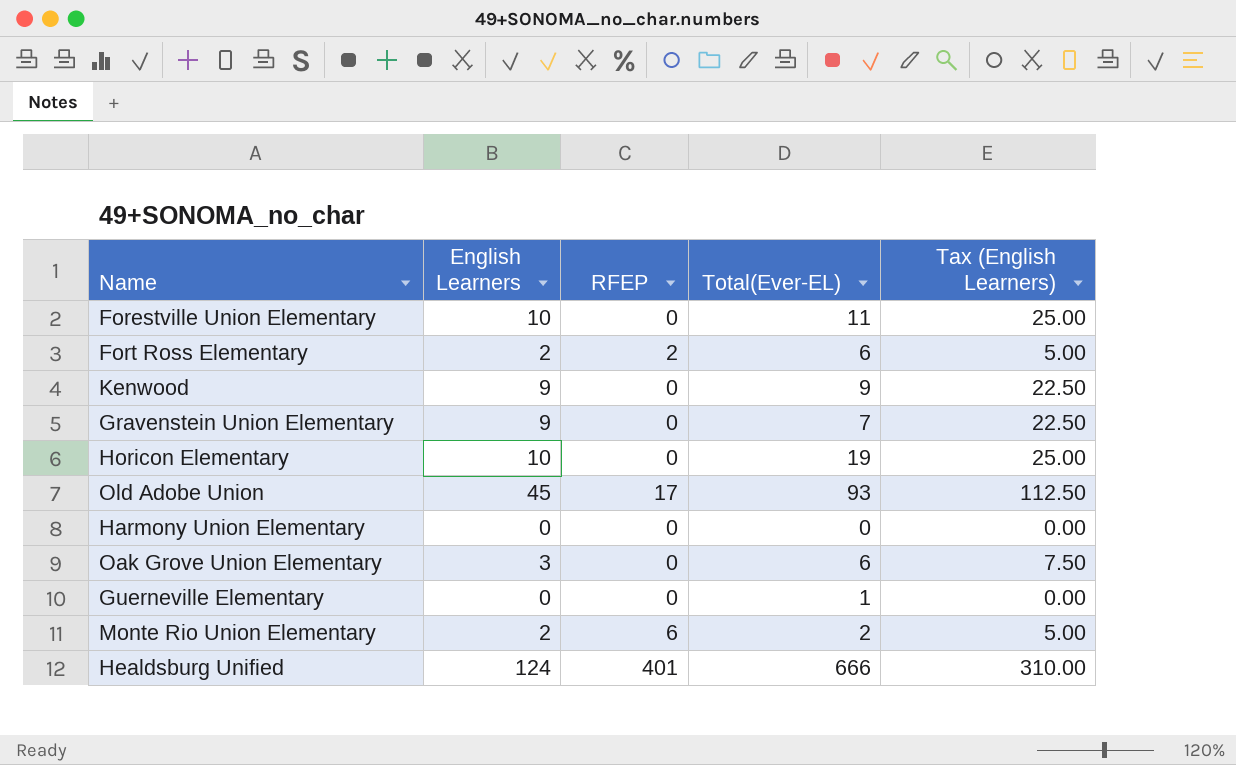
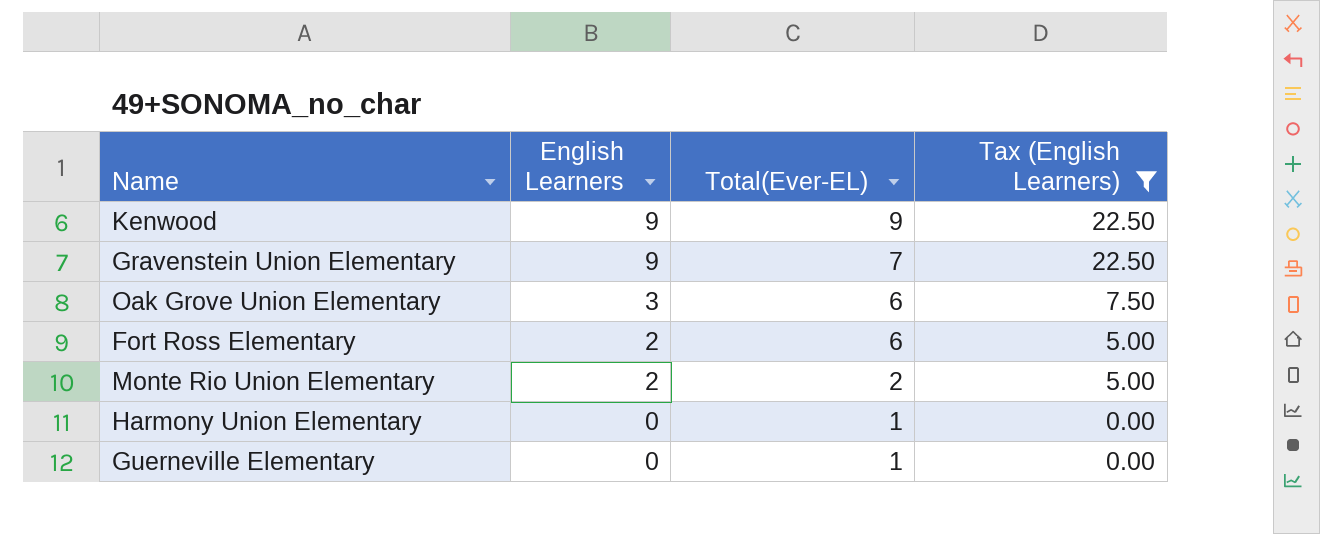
filter: none -> Tax (English Learners) <= 22.50
row order: none -> English Learners descending
column RFEP | position: 3 -> none
Harmony Union Elementary | Total(Ever-EL): 0 -> 1

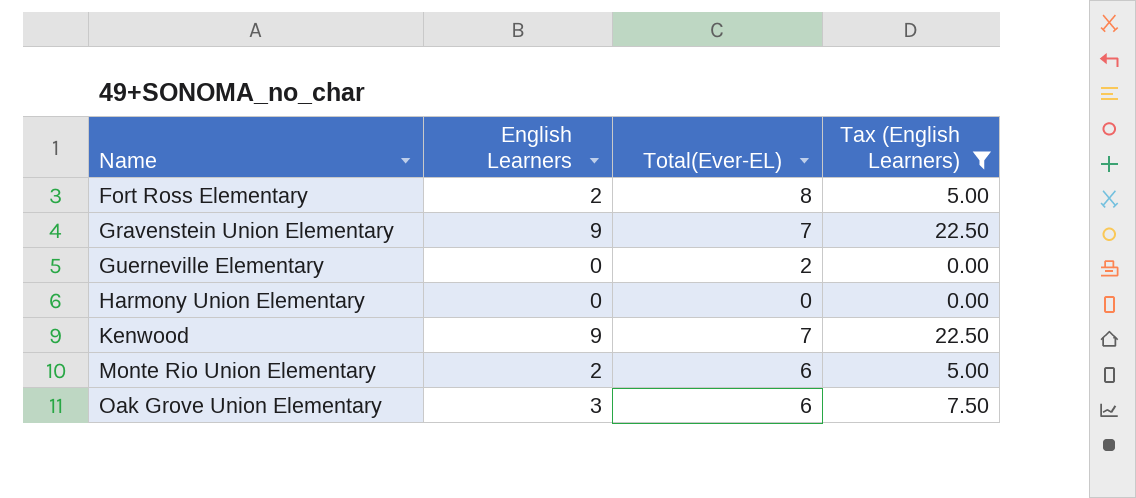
row order: English Learners descending -> Name ascending
Fort Ross Elementary | Total(Ever-EL): 6 -> 8
Guerneville Elementary | Total(Ever-EL): 1 -> 2
Harmony Union Elementary | Total(Ever-EL): 1 -> 0
Kenwood | Total(Ever-EL): 9 -> 7
Monte Rio Union Elementary | Total(Ever-EL): 2 -> 6

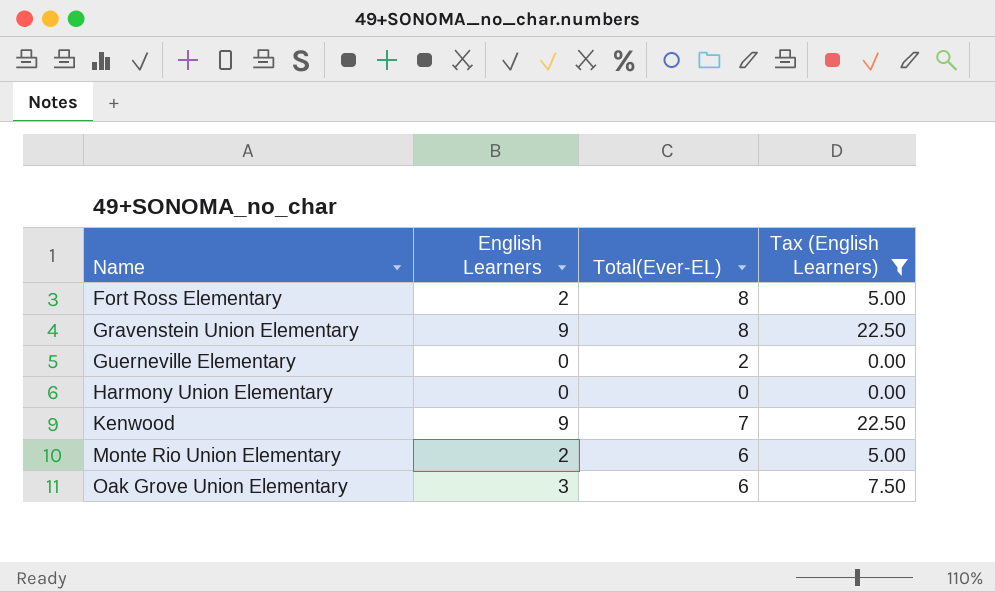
Gravenstein Union Elementary | Total(Ever-EL): 7 -> 8

